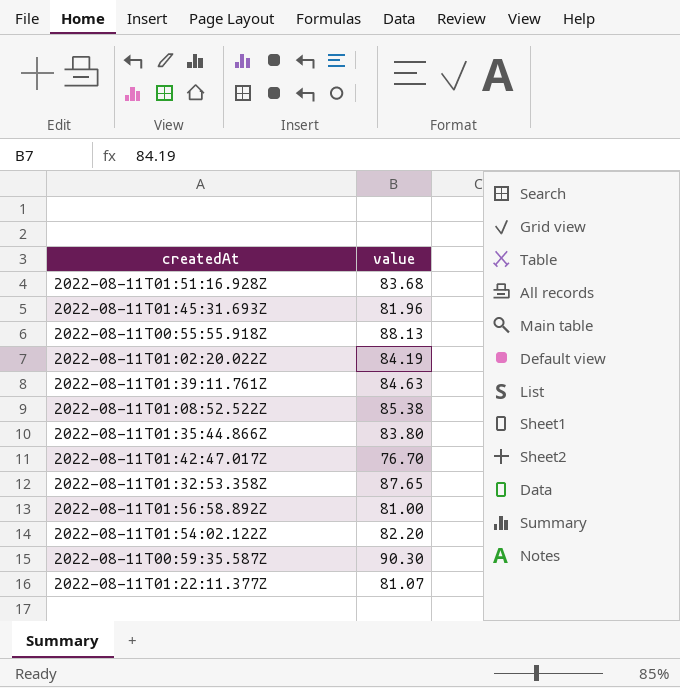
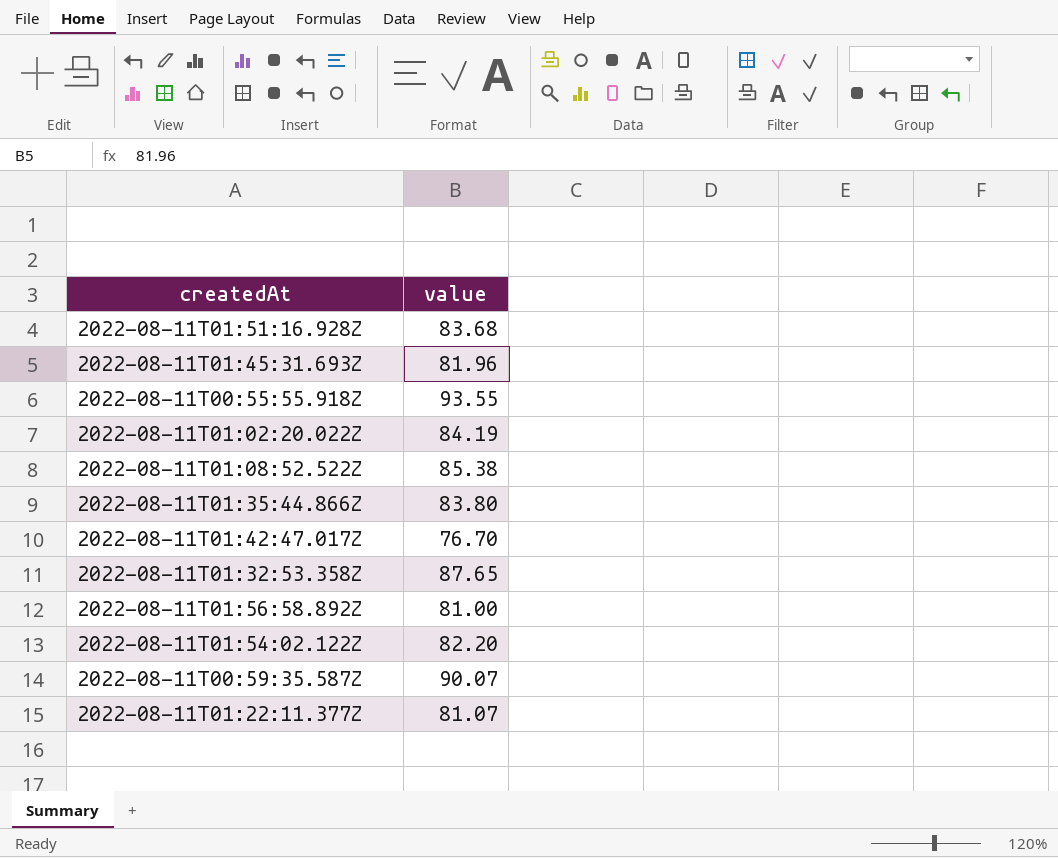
row 2022-08-11T01:39:11.761Z: 84.63 -> none
2022-08-11T00:55:55.918Z | value: 88.13 -> 93.55
2022-08-11T00:59:35.587Z | value: 90.30 -> 90.07

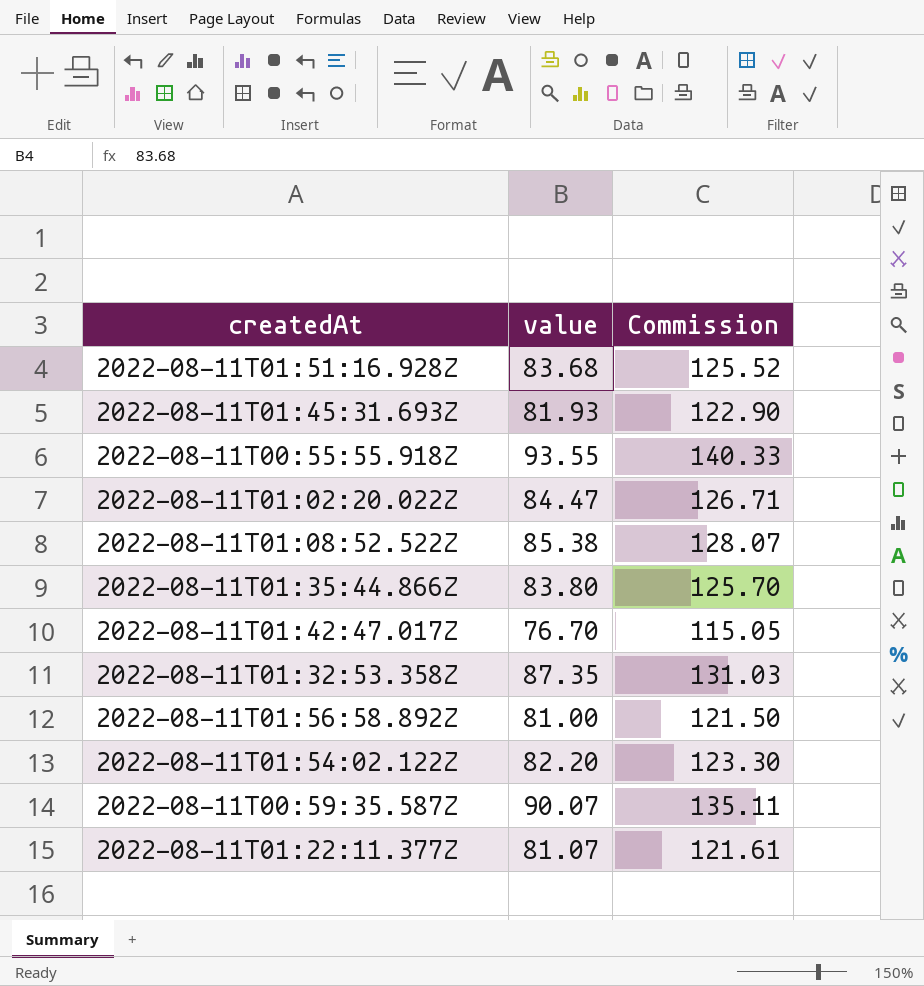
column Commission | formula: none -> [value] * 1.5
2022-08-11T01:45:31.693Z | value: 81.96 -> 81.93
2022-08-11T01:02:20.022Z | value: 84.19 -> 84.47
2022-08-11T01:32:53.358Z | value: 87.65 -> 87.35

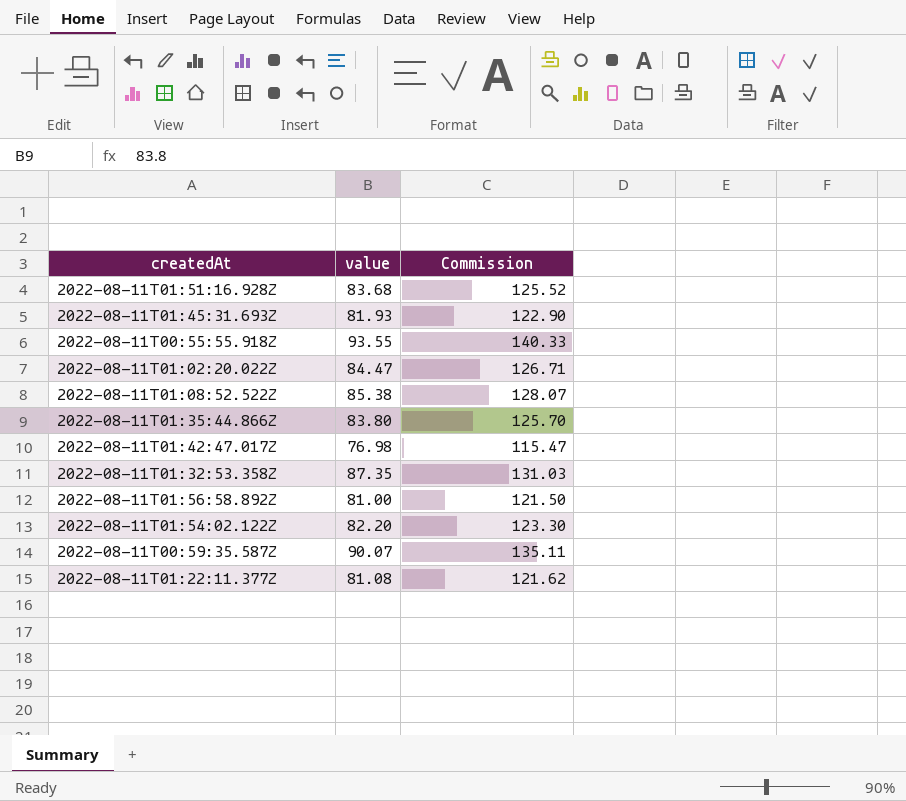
2022-08-11T01:42:47.017Z | value: 76.70 -> 76.98
2022-08-11T01:42:47.017Z | Commission: 115.05 -> 115.47
2022-08-11T01:22:11.377Z | value: 81.07 -> 81.08
2022-08-11T01:22:11.377Z | Commission: 121.61 -> 121.62

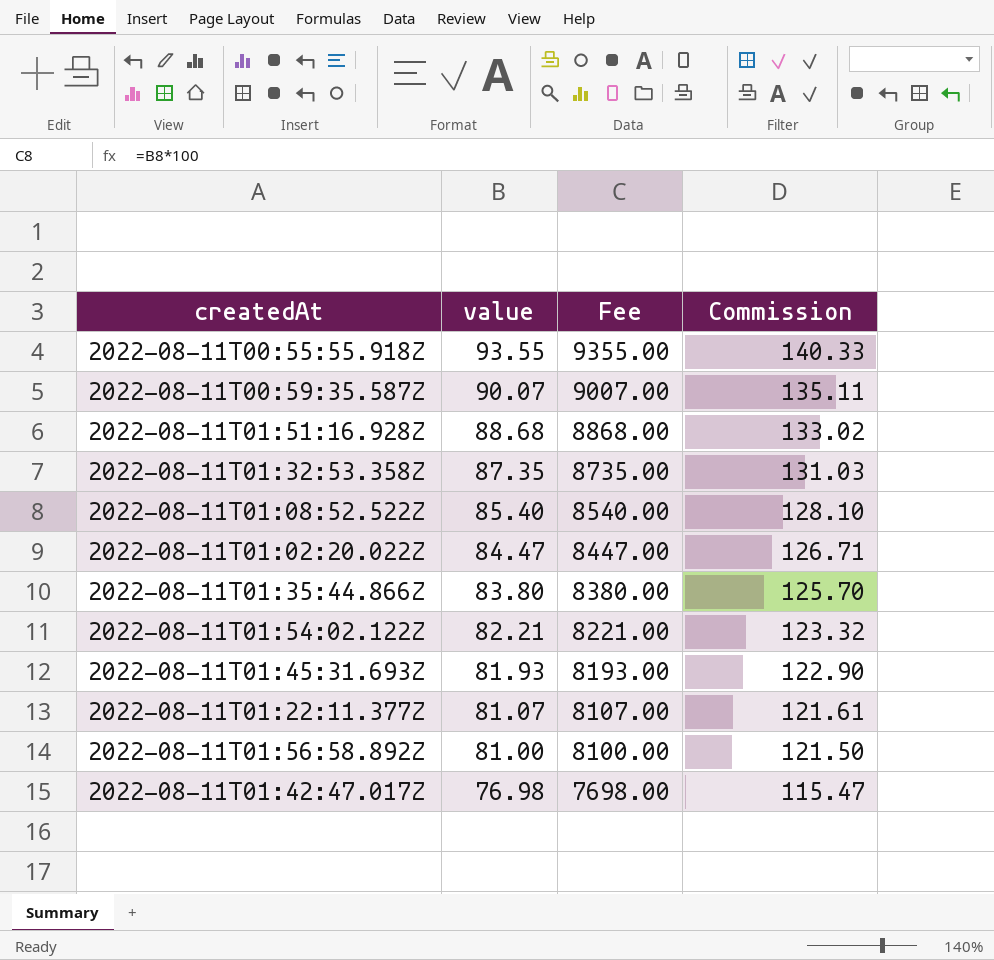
row order: none -> value descending
column Fee | formula: none -> [value] * 100
2022-08-11T01:51:16.928Z | value: 83.68 -> 88.68
2022-08-11T01:51:16.928Z | Commission: 125.52 -> 133.02
2022-08-11T01:08:52.522Z | value: 85.38 -> 85.40
2022-08-11T01:08:52.522Z | Commission: 128.07 -> 128.10
2022-08-11T01:54:02.122Z | value: 82.20 -> 82.21
2022-08-11T01:54:02.122Z | Commission: 123.30 -> 123.32
2022-08-11T01:22:11.377Z | value: 81.08 -> 81.07
2022-08-11T01:22:11.377Z | Commission: 121.62 -> 121.61

